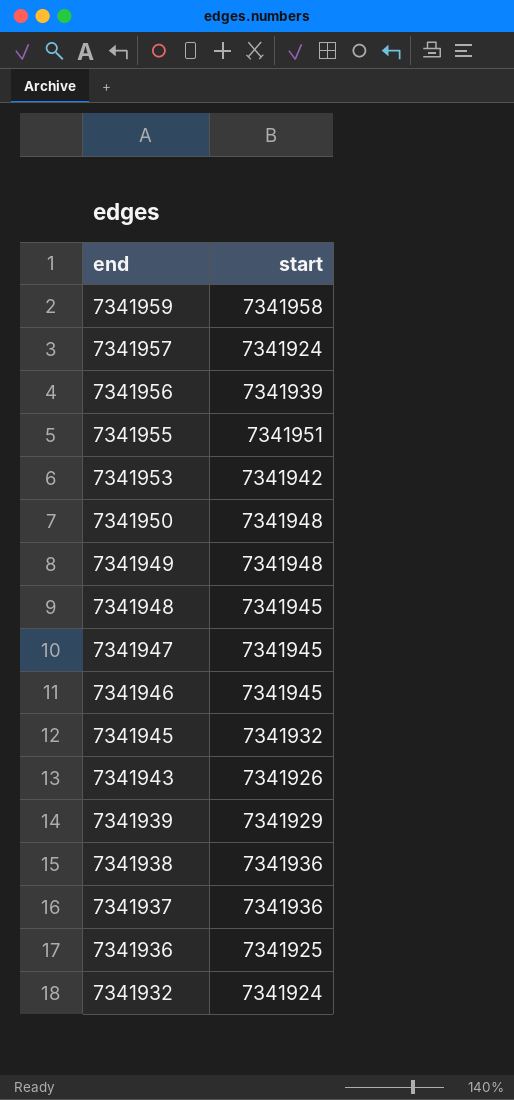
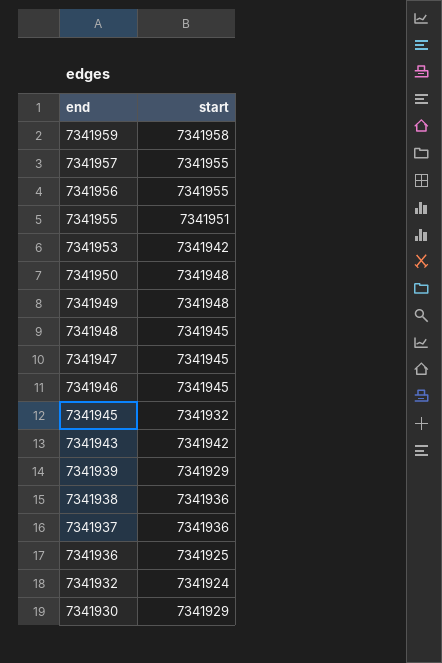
7341957 | start: 7341924 -> 7341955
7341956 | start: 7341939 -> 7341955
7341943 | start: 7341926 -> 7341942
row 7341930: none -> 7341929

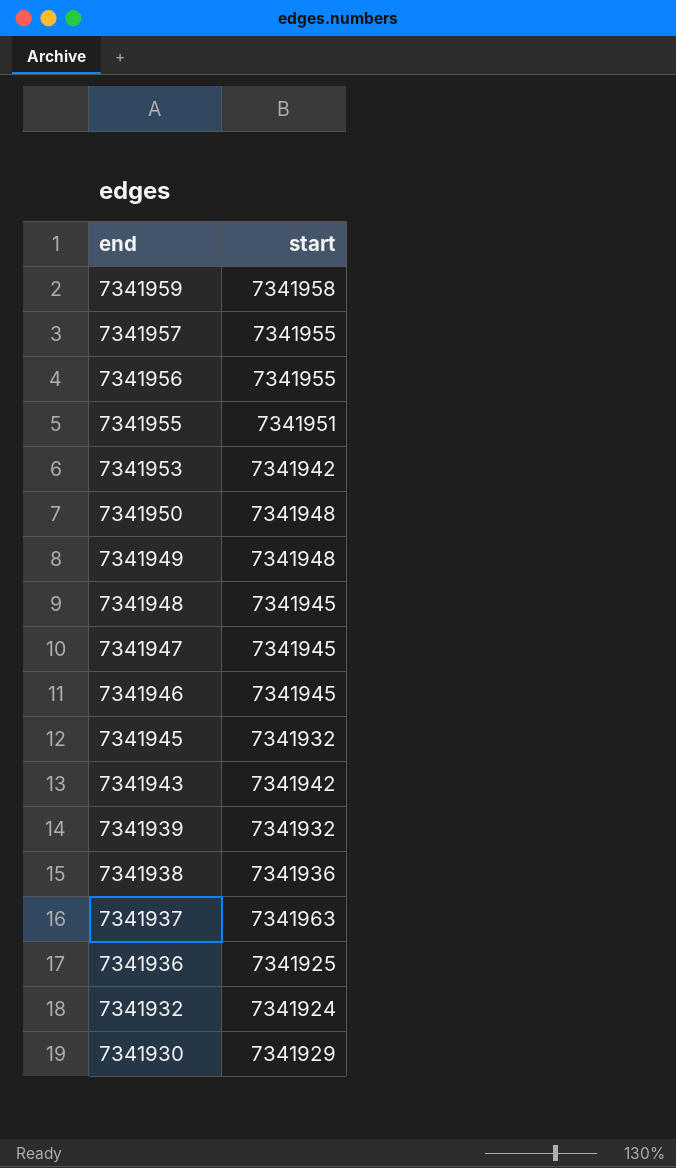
7341939 | start: 7341929 -> 7341932
7341937 | start: 7341936 -> 7341963

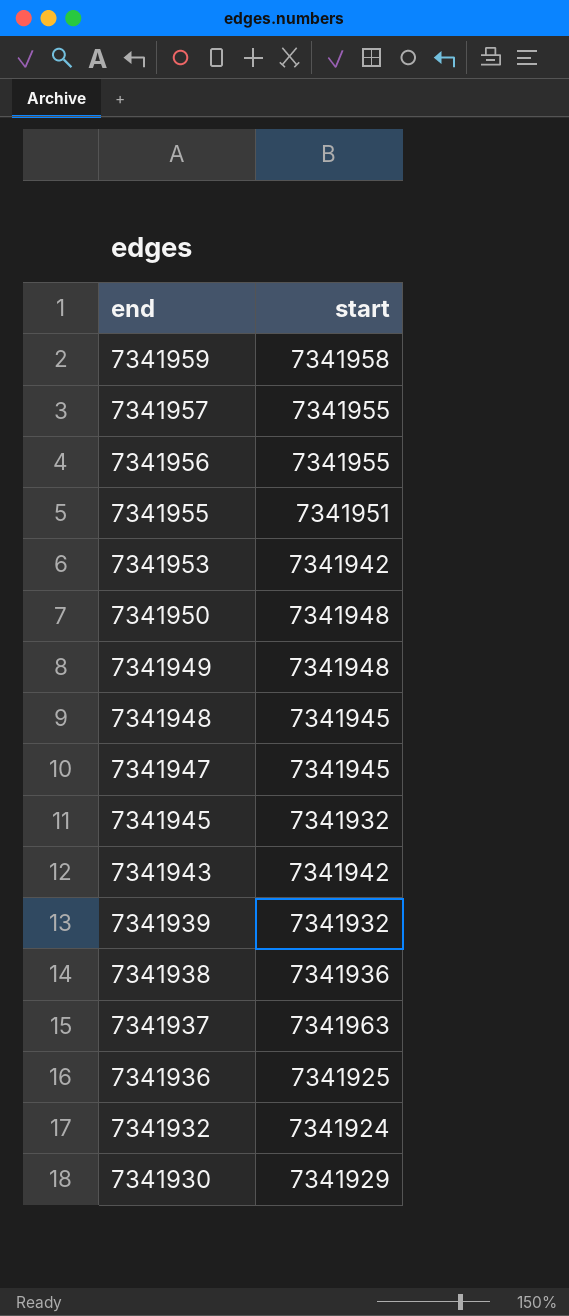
row 7341946: 7341945 -> none

